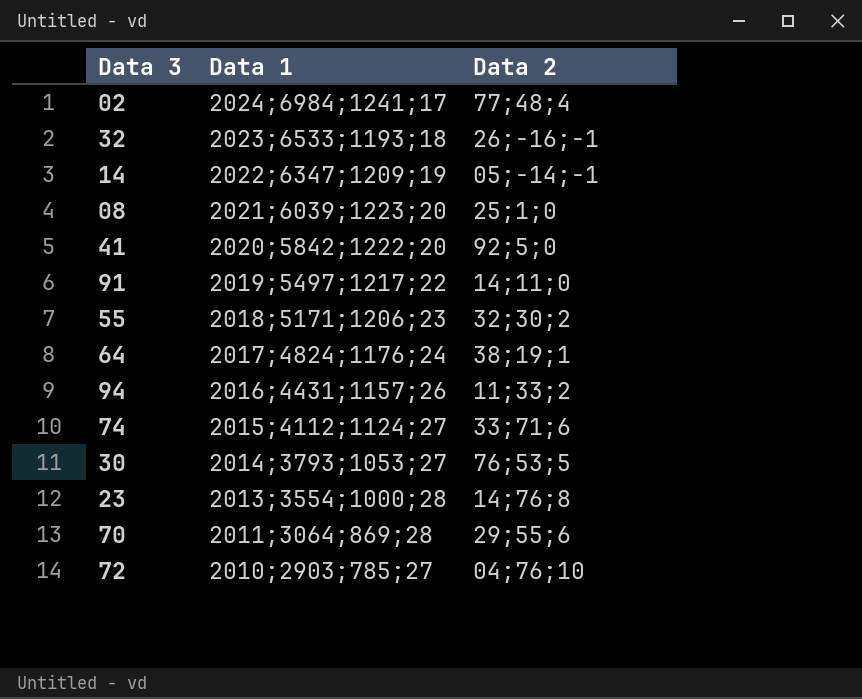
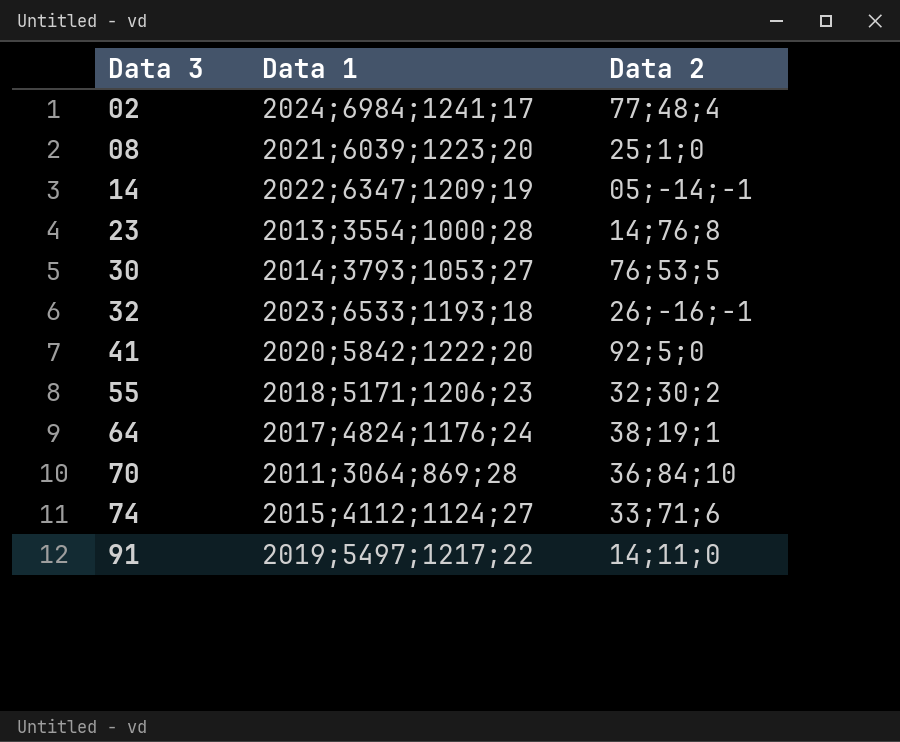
row order: Data 1 descending -> Data 3 ascending
row 94: 2016;4431;1157;26 | 11;33;2 -> none
row 72: 2010;2903;785;27 | 04;76;10 -> none
70 | Data 2: 29;55;6 -> 36;84;10

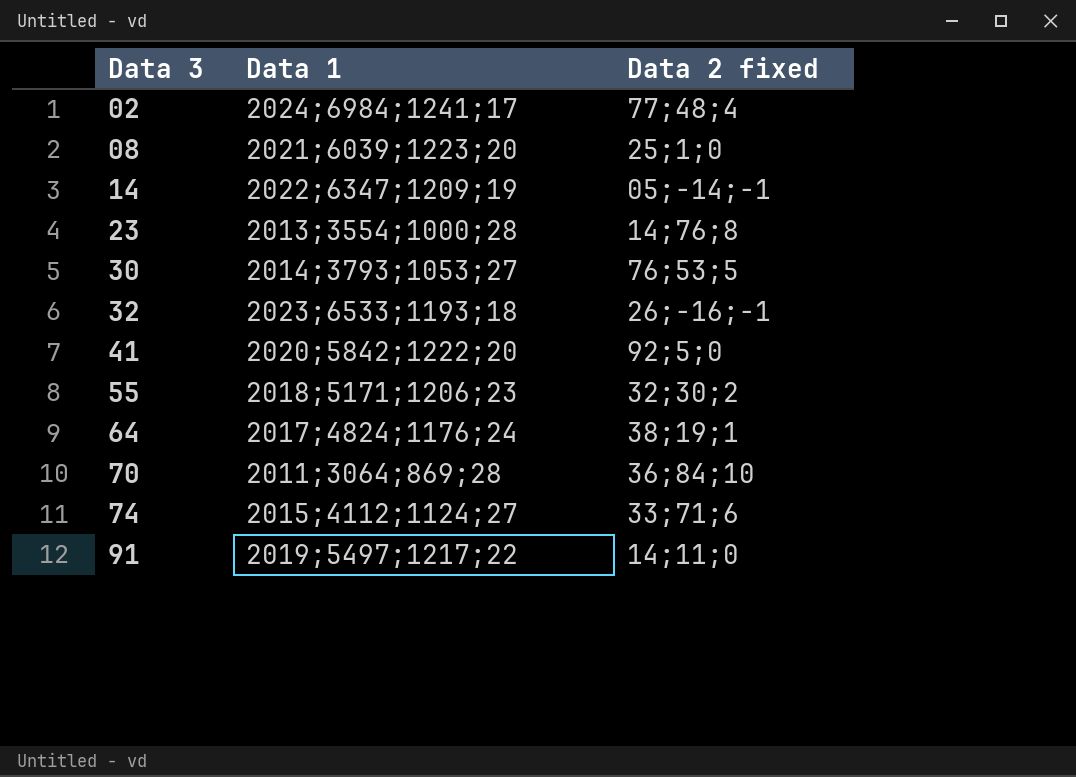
column name: Data 2 -> Data 2 fixed

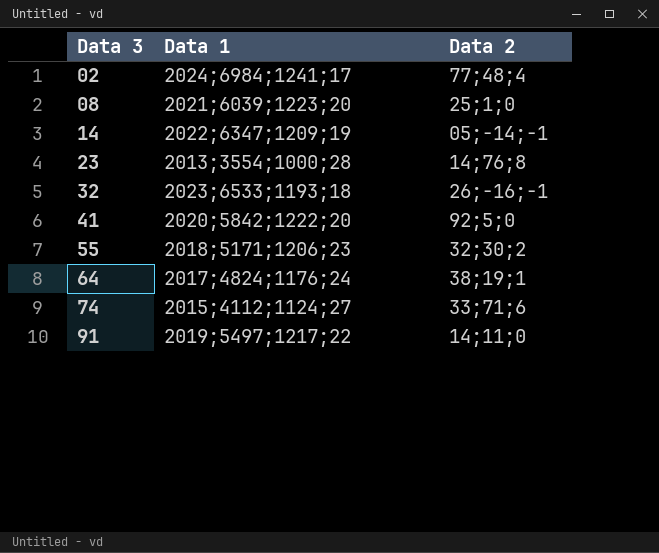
column name: Data 2 fixed -> Data 2
row 30: 2014;3793;1053;27 | 76;53;5 -> none
row 70: 2011;3064;869;28 | 36;84;10 -> none

